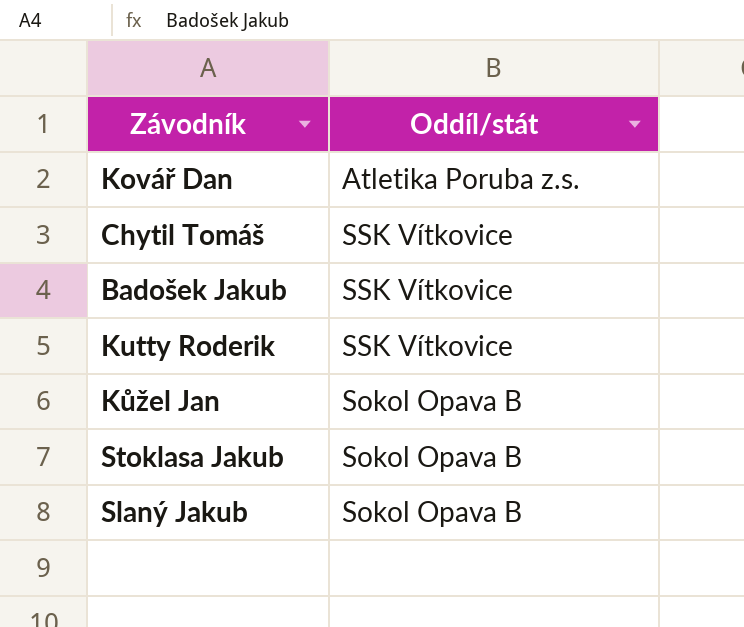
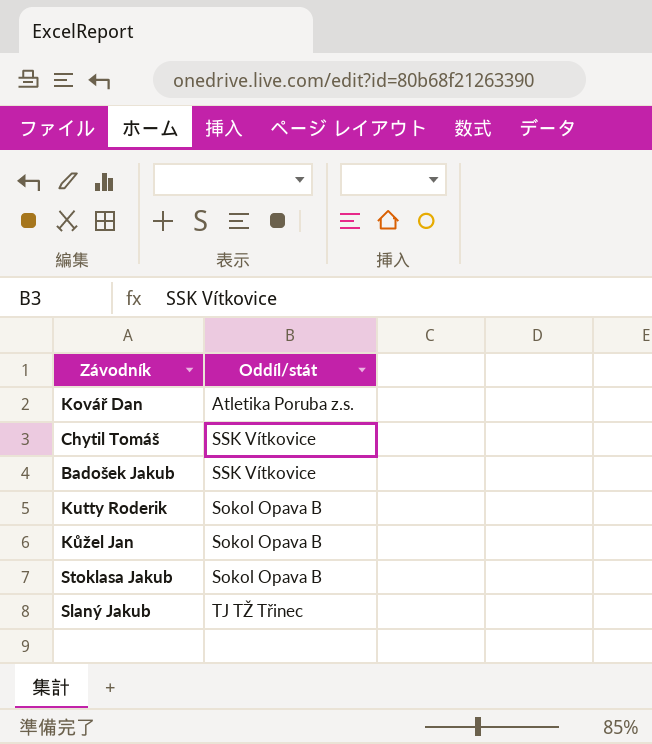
Kutty Roderik | Oddíl/stát: SSK Vítkovice -> Sokol Opava B
Slaný Jakub | Oddíl/stát: Sokol Opava B -> TJ TŽ Třinec

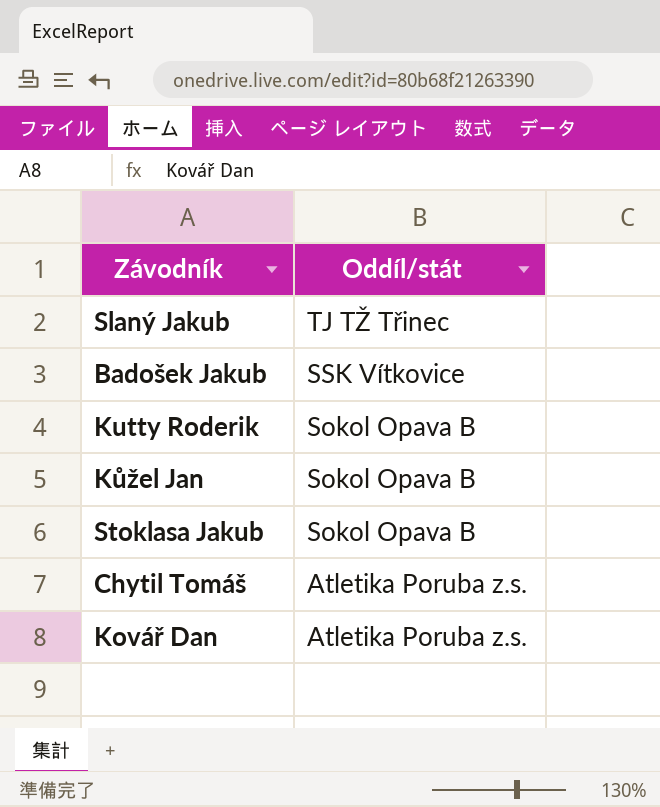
row order: none -> Oddíl/stát descending
Chytil Tomáš | Oddíl/stát: SSK Vítkovice -> Atletika Poruba z.s.

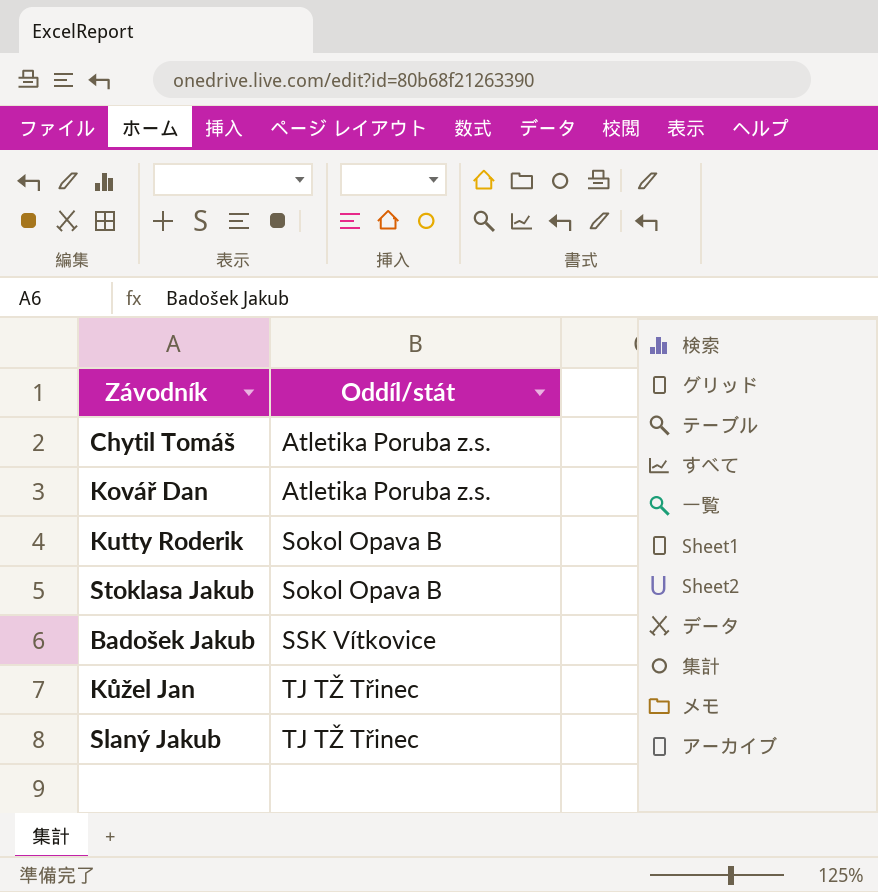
row order: Oddíl/stát descending -> Oddíl/stát ascending
Kůžel Jan | Oddíl/stát: Sokol Opava B -> TJ TŽ Třinec

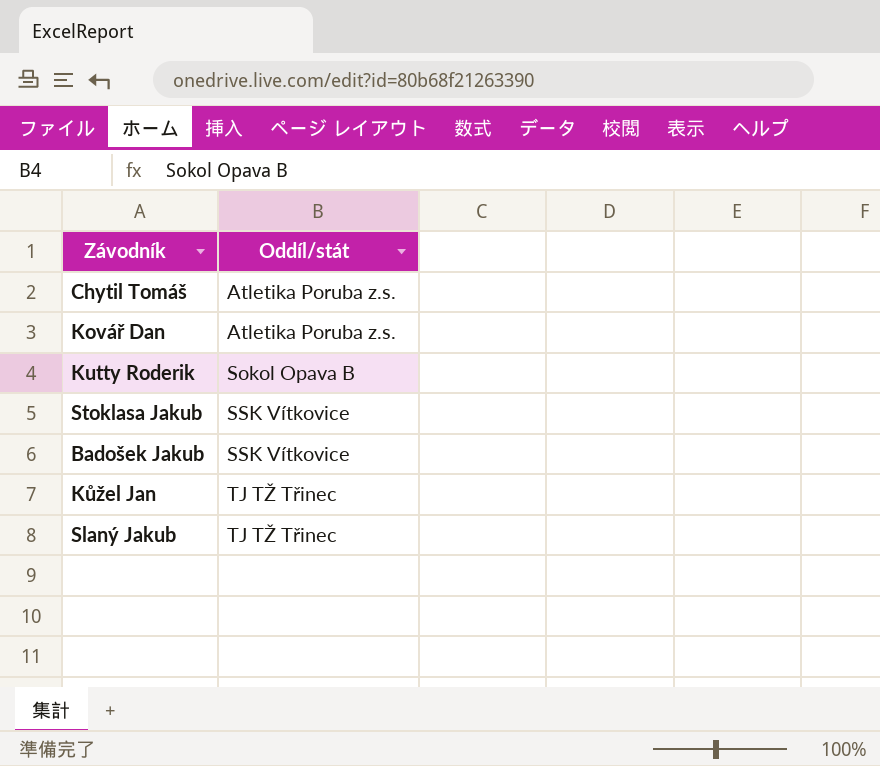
Stoklasa Jakub | Oddíl/stát: Sokol Opava B -> SSK Vítkovice

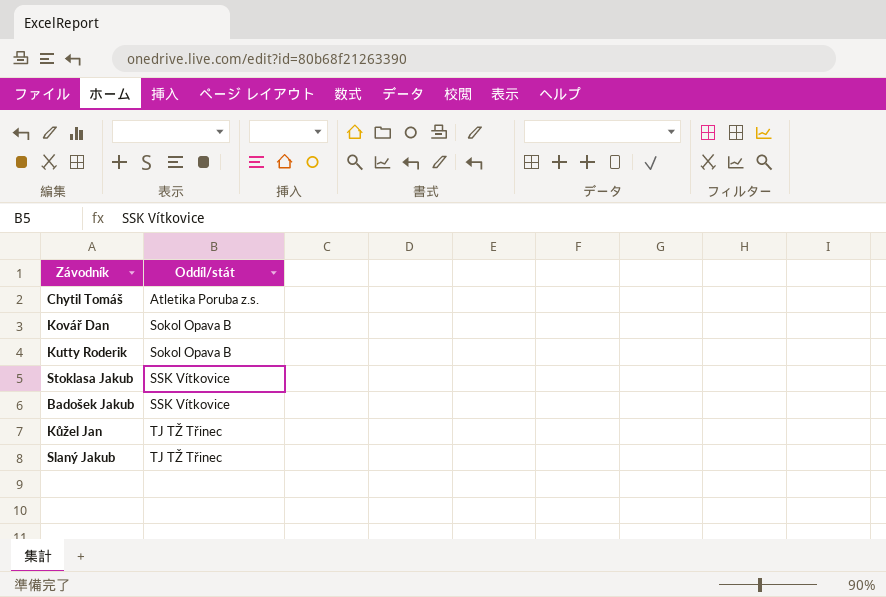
Kovář Dan | Oddíl/stát: Atletika Poruba z.s. -> Sokol Opava B

